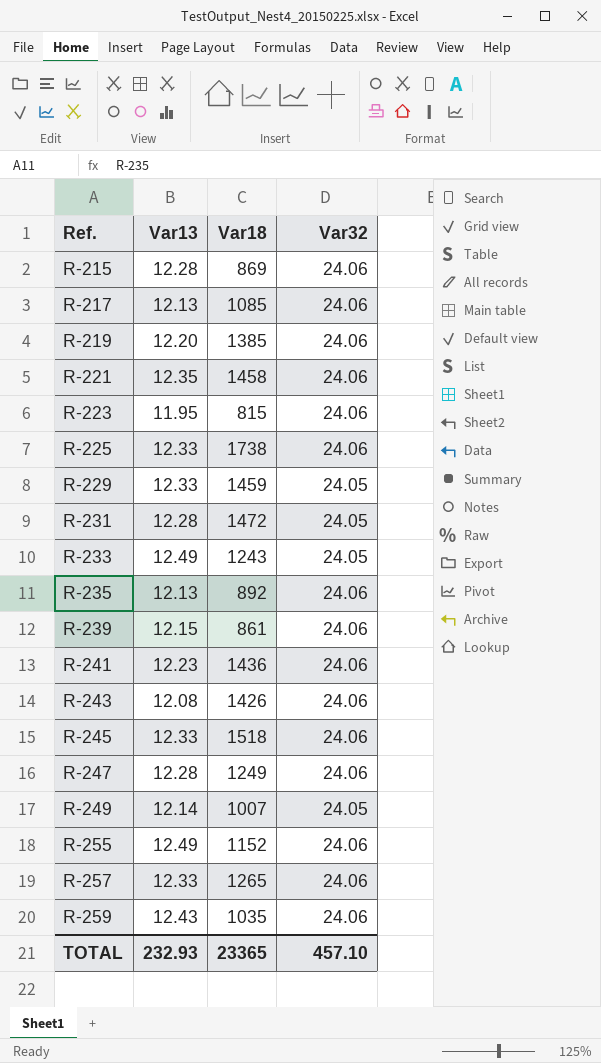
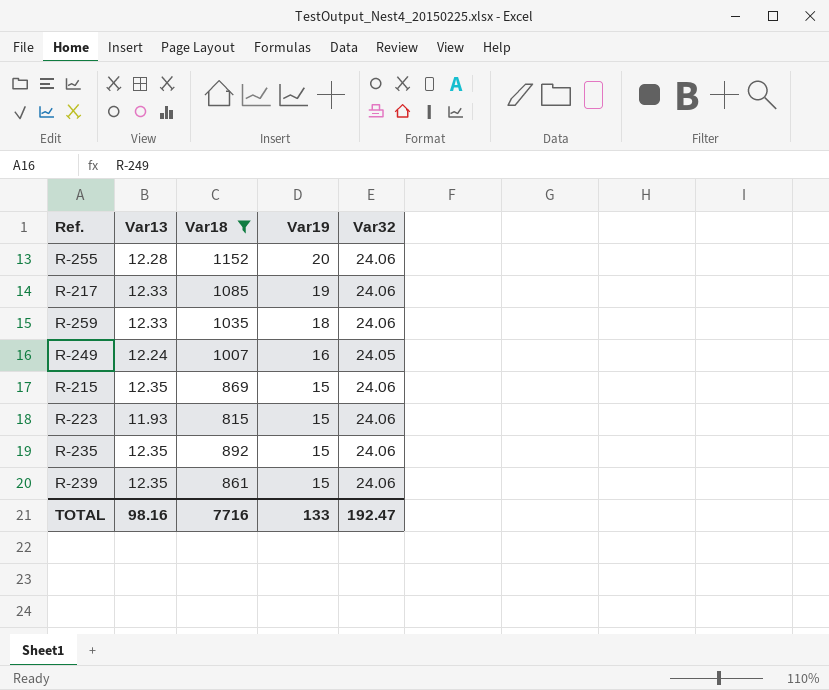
filter: none -> Var18 <= 1152
row order: Ref. ascending -> Var19 descending
column Var19 | position: none -> 4
R-255 | Var13: 12.49 -> 12.28
R-217 | Var13: 12.13 -> 12.33
R-259 | Var13: 12.43 -> 12.33
R-249 | Var13: 12.14 -> 12.24
R-215 | Var13: 12.28 -> 12.35
R-223 | Var13: 11.95 -> 11.93
R-235 | Var13: 12.13 -> 12.35
R-239 | Var13: 12.15 -> 12.35
TOTAL | Var13: 232.93 -> 98.16
TOTAL | Var18: 23365 -> 7716
TOTAL | Var32: 457.10 -> 192.47

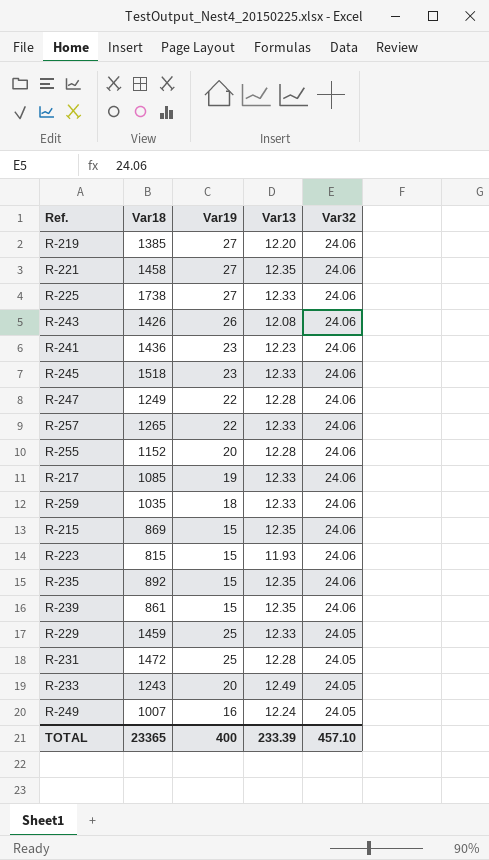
filter: Var18 <= 1152 -> none
row order: Var19 descending -> Var32 descending
column Var13 | position: 2 -> 4
TOTAL | Var18: 7716 -> 23365
TOTAL | Var19: 133 -> 400
TOTAL | Var13: 98.16 -> 233.39
TOTAL | Var32: 192.47 -> 457.10

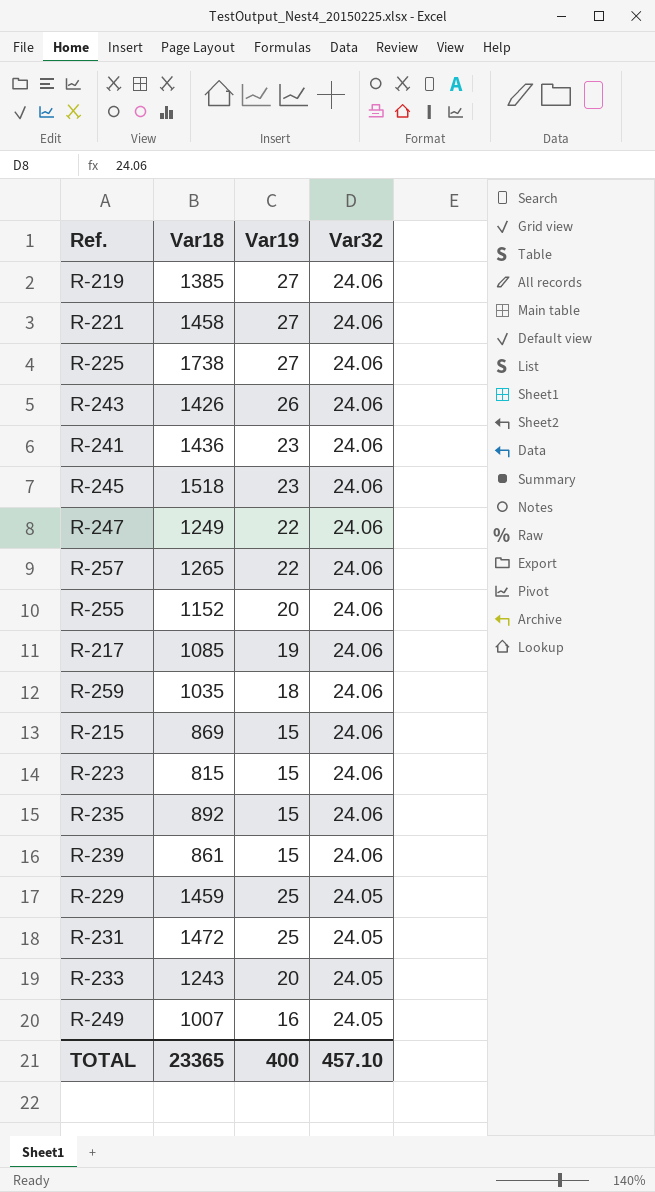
column Var13 | position: 4 -> none

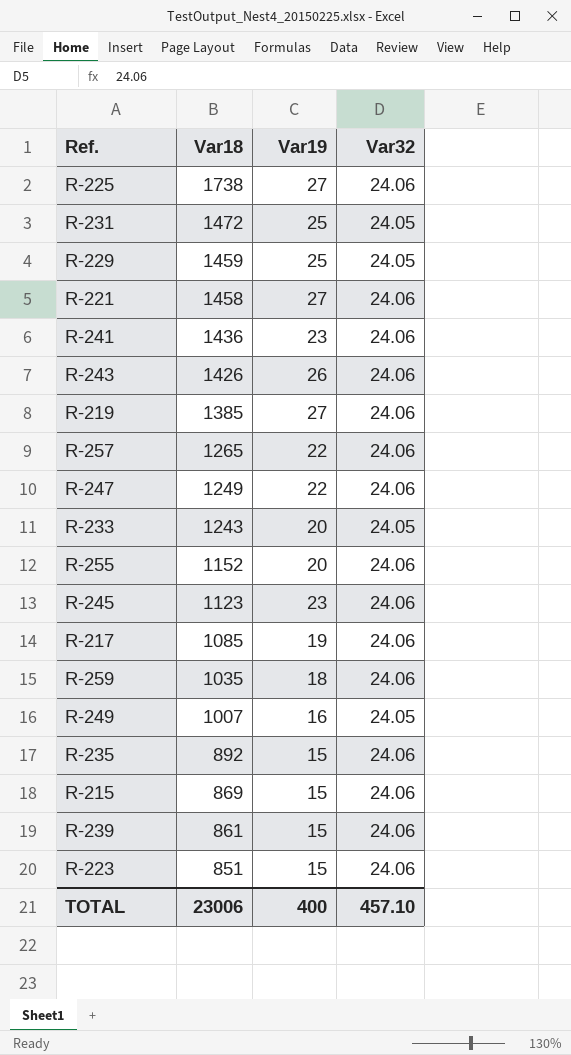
row order: Var32 descending -> Var18 descending
R-245 | Var18: 1518 -> 1123
R-223 | Var18: 815 -> 851
TOTAL | Var18: 23365 -> 23006

